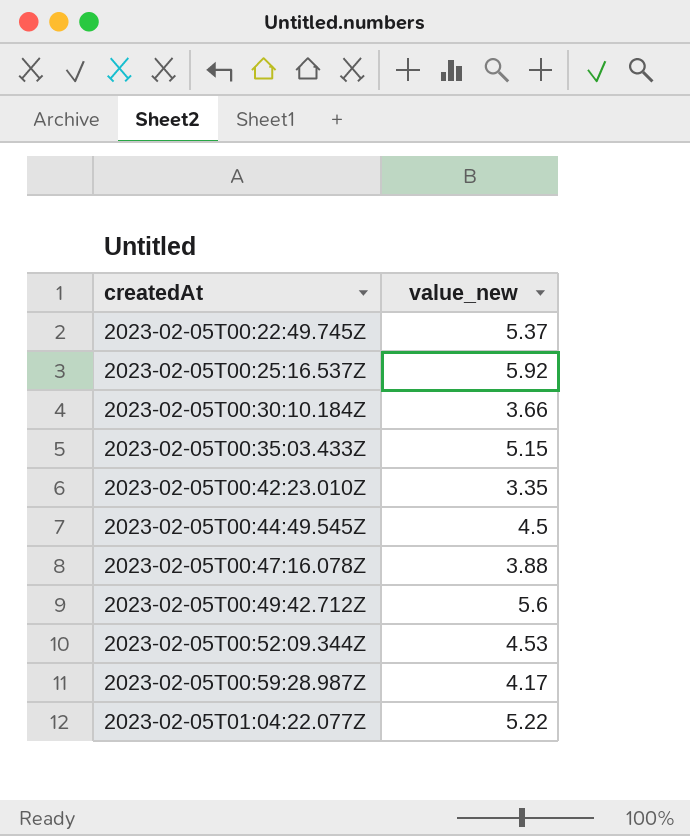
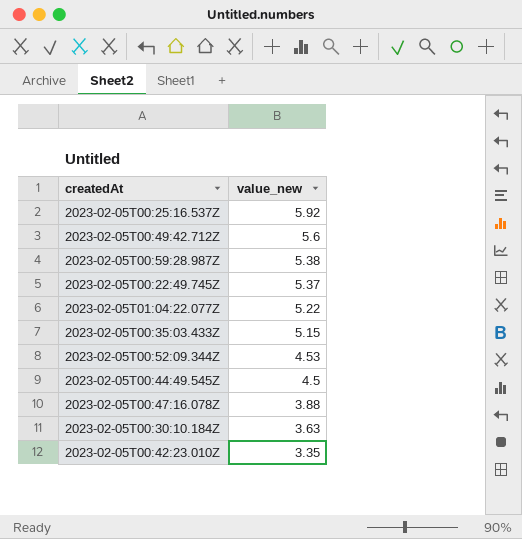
row order: createdAt ascending -> value_new descending
2023-02-05T00:59:28.987Z | value_new: 4.17 -> 5.38
2023-02-05T00:30:10.184Z | value_new: 3.66 -> 3.63

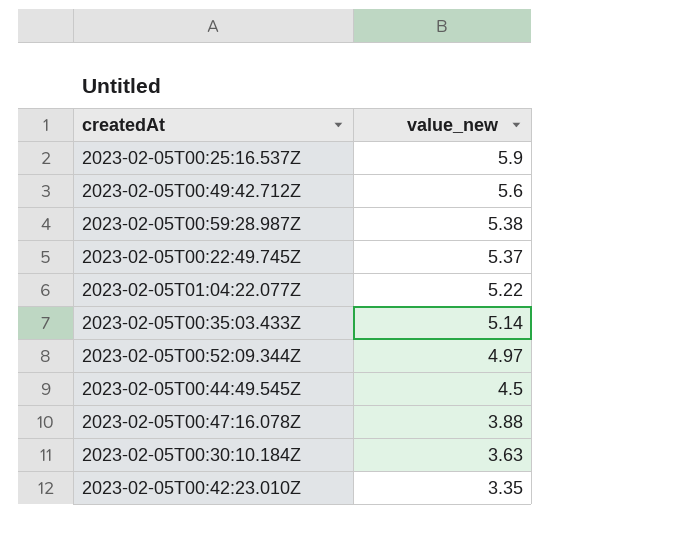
2023-02-05T00:25:16.537Z | value_new: 5.92 -> 5.9
2023-02-05T00:35:03.433Z | value_new: 5.15 -> 5.14
2023-02-05T00:52:09.344Z | value_new: 4.53 -> 4.97

